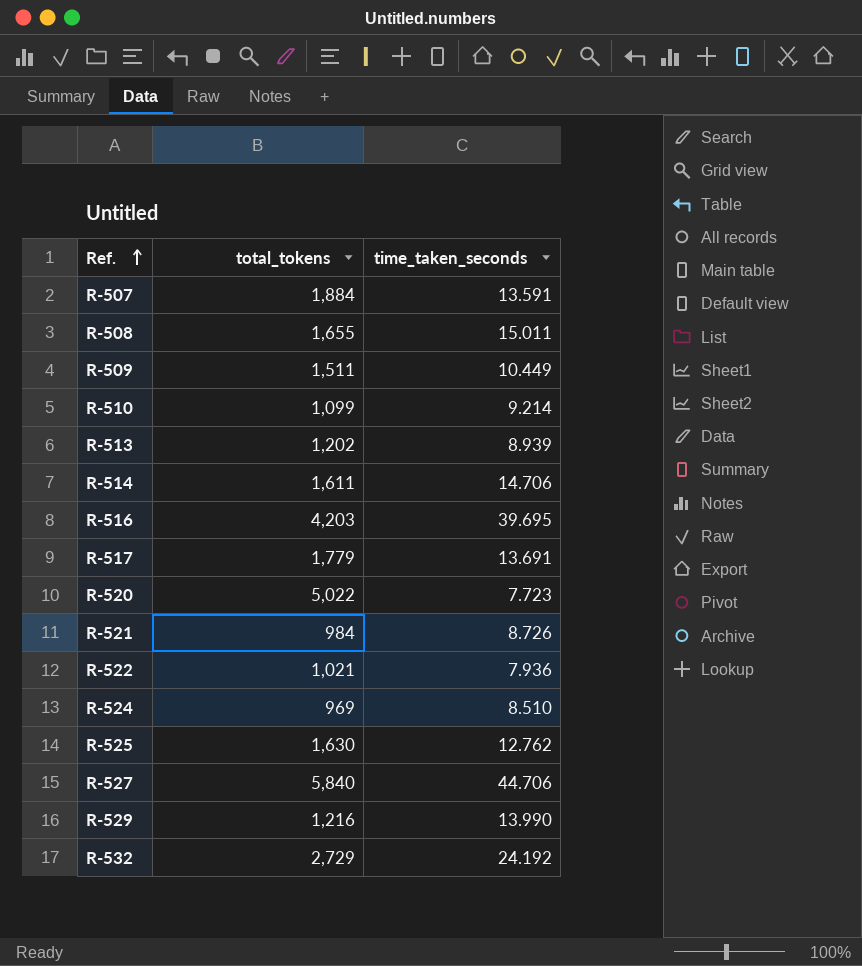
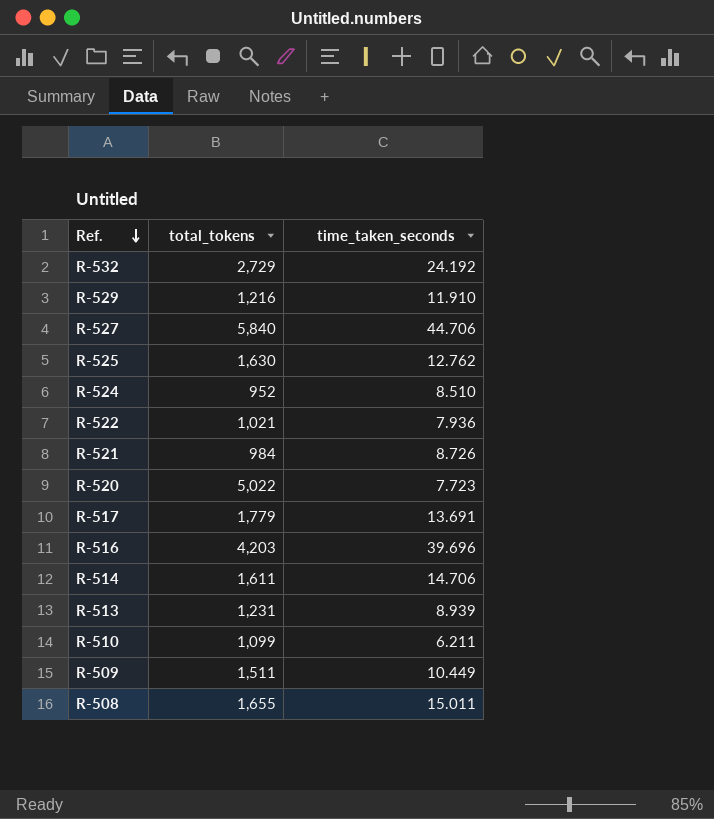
row order: Ref. ascending -> Ref. descending
row R-507: 1,884 | 13.591 -> none
R-529 | time_taken_seconds: 13.990 -> 11.910
R-524 | total_tokens: 969 -> 952
R-516 | time_taken_seconds: 39.695 -> 39.696
R-513 | total_tokens: 1,202 -> 1,231
R-510 | time_taken_seconds: 9.214 -> 6.211

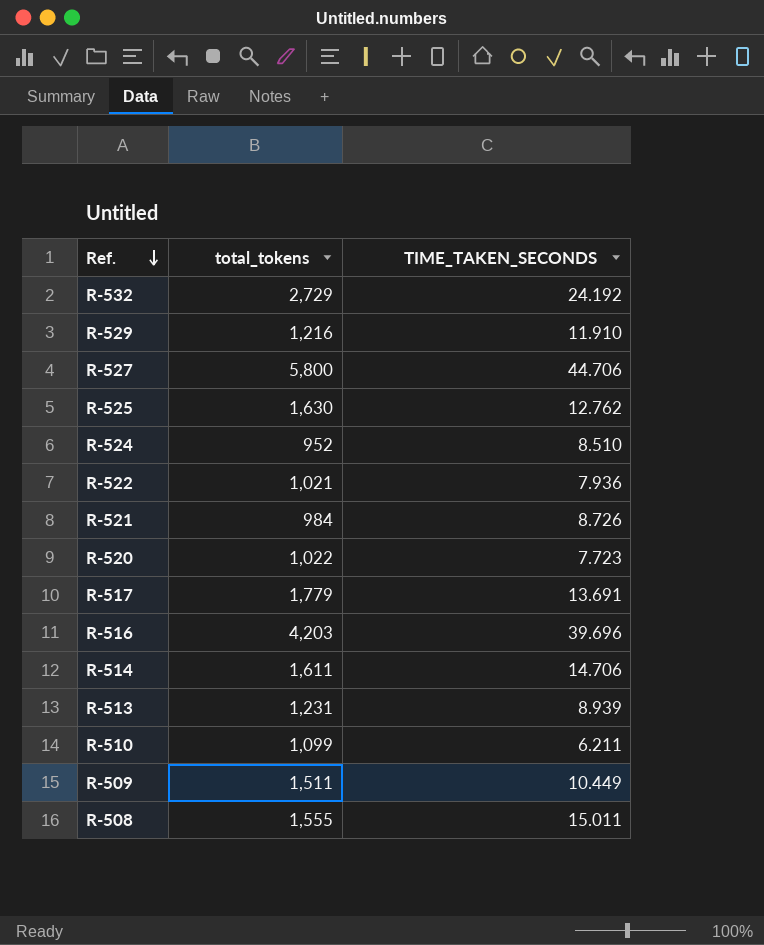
column name: time_taken_seconds -> TIME_TAKEN_SECONDS
R-527 | total_tokens: 5,840 -> 5,800
R-520 | total_tokens: 5,022 -> 1,022
R-508 | total_tokens: 1,655 -> 1,555

